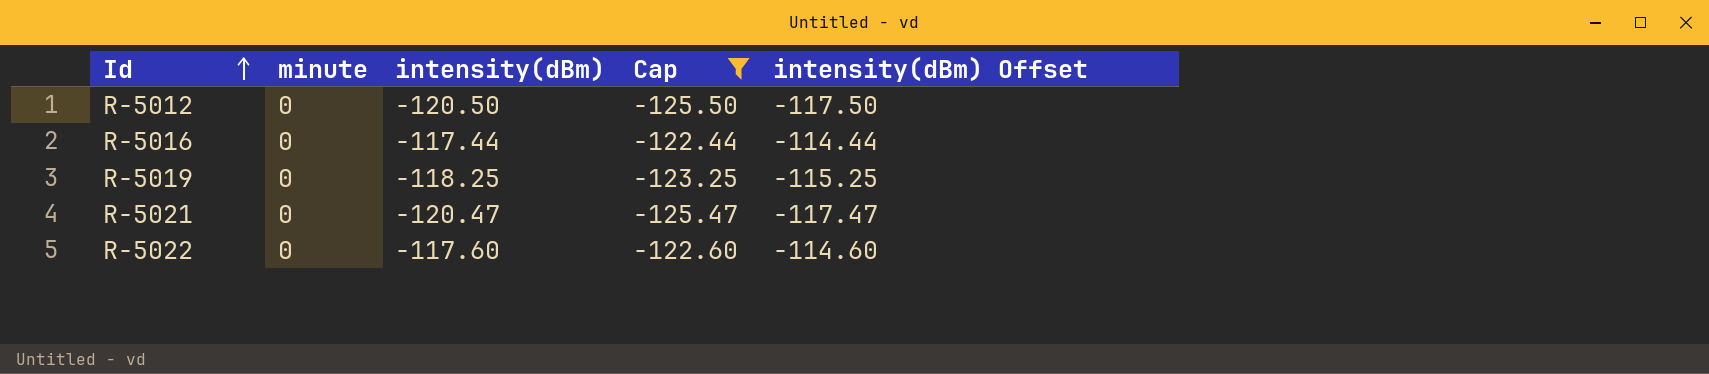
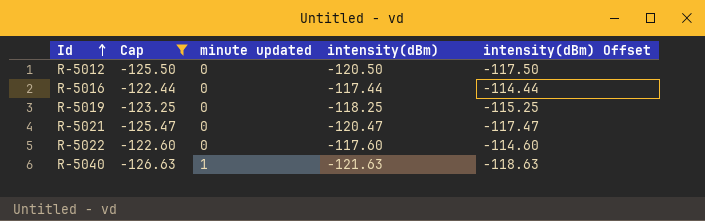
column Cap | position: 4 -> 2
column name: minute -> minute updated
row R-5040: none -> -126.63 | 1 | -121.63 | -118.63

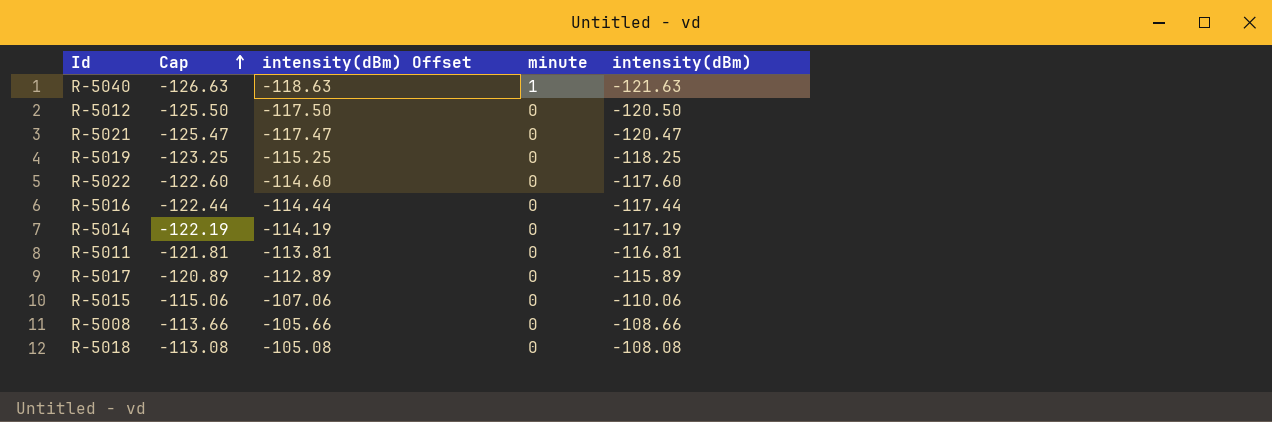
filter: Cap <= -122.44 -> none
row order: Id ascending -> Cap ascending
column intensity(dBm) Offset | position: 5 -> 3
column name: minute updated -> minute

